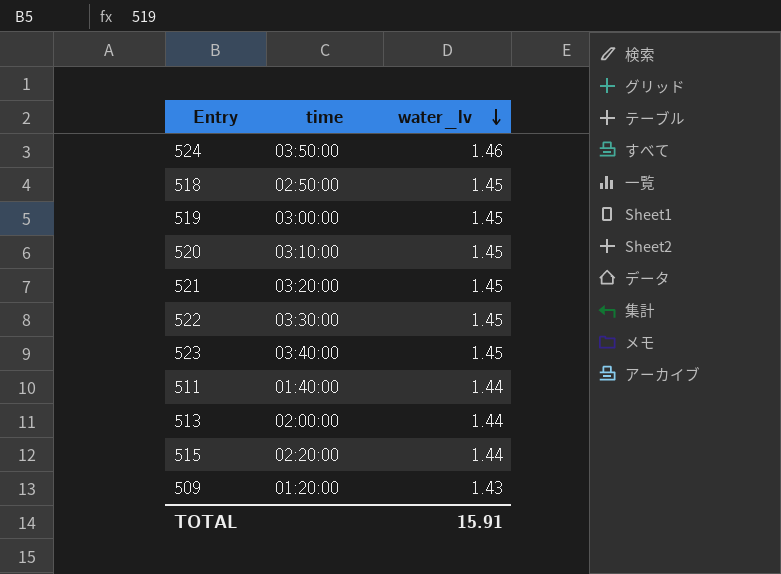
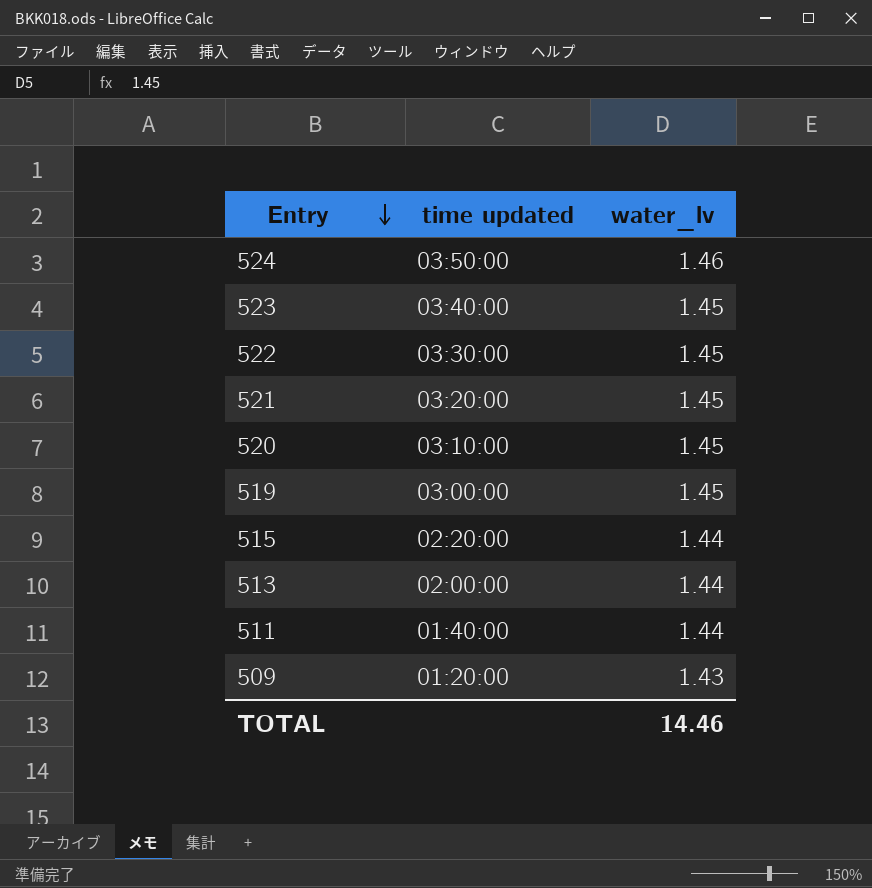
row order: water_lv descending -> Entry descending
column name: time -> time updated
row 518: 02:50:00 | 1.45 -> none
TOTAL | water_lv: 15.91 -> 14.46

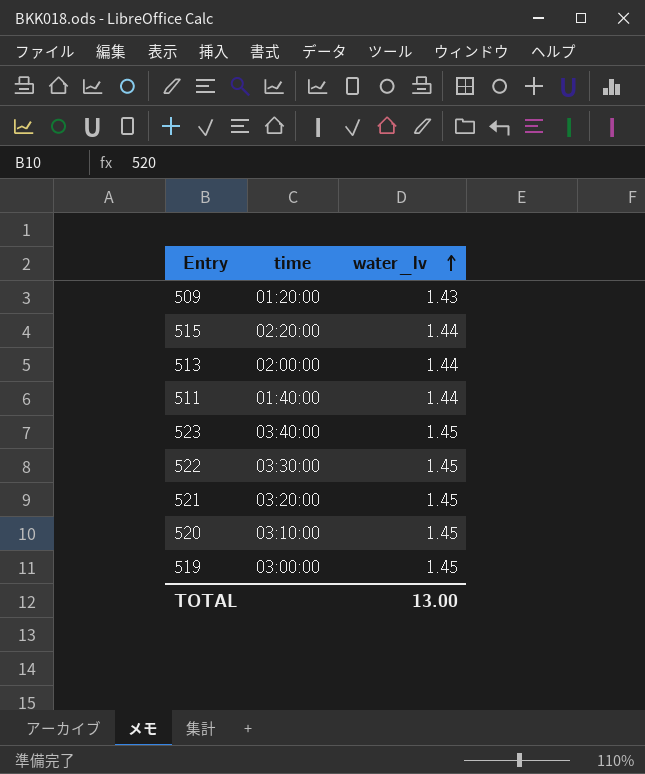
row order: Entry descending -> water_lv ascending
column name: time updated -> time
row 524: 03:50:00 | 1.46 -> none
TOTAL | water_lv: 14.46 -> 13.00

